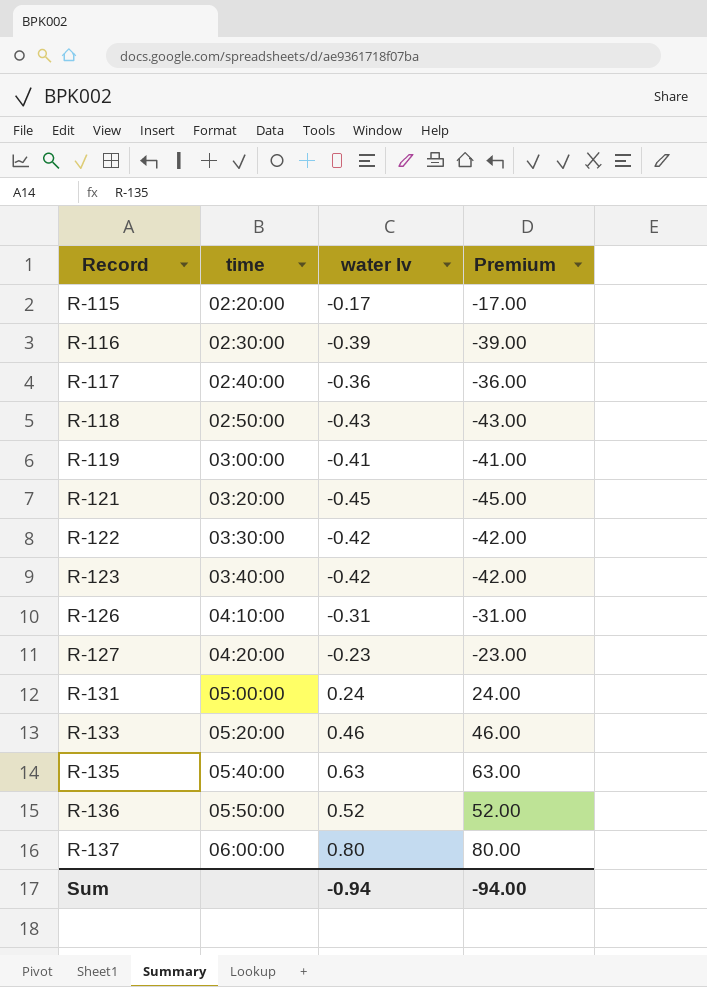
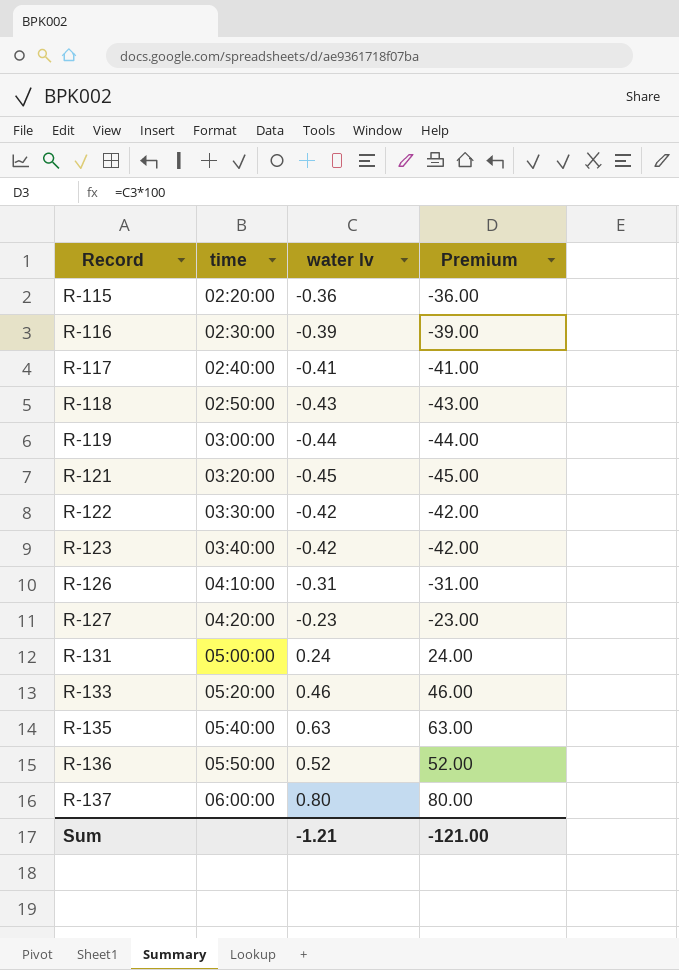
R-115 | water lv: -0.17 -> -0.36
R-115 | Premium: -17.00 -> -36.00
R-117 | water lv: -0.36 -> -0.41
R-117 | Premium: -36.00 -> -41.00
R-119 | water lv: -0.41 -> -0.44
R-119 | Premium: -41.00 -> -44.00
Sum | water lv: -0.94 -> -1.21
Sum | Premium: -94.00 -> -121.00

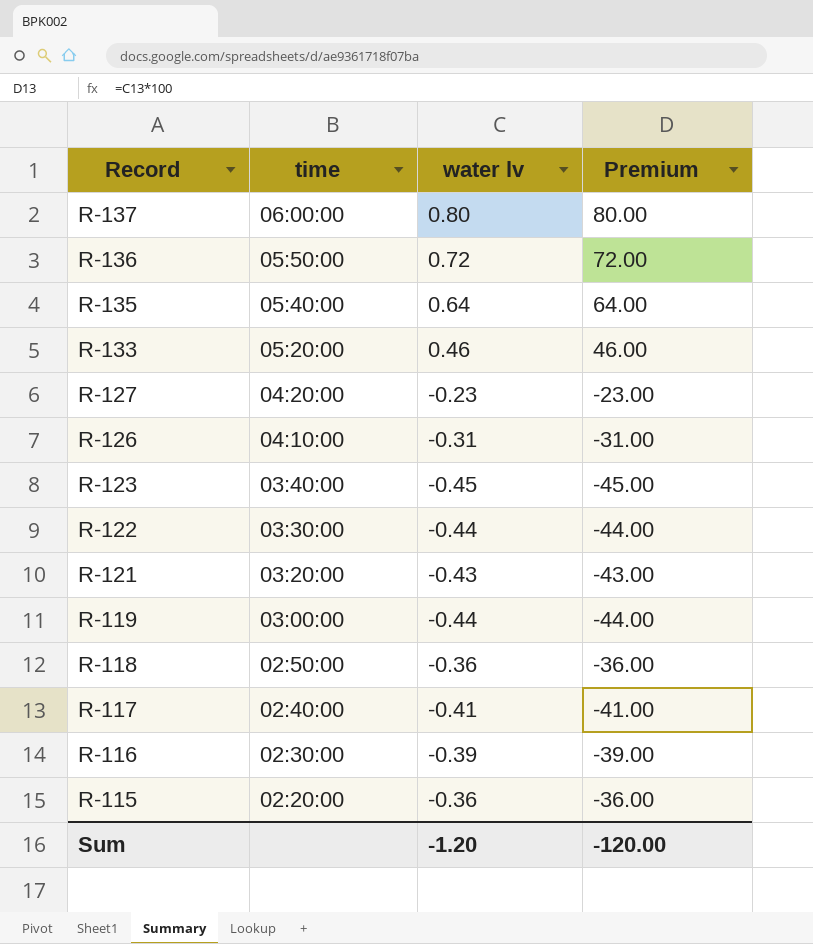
row order: Record ascending -> Record descending
row R-131: 05:00:00 | 0.24 | 24.00 -> none
R-136 | water lv: 0.52 -> 0.72
R-136 | Premium: 52.00 -> 72.00
R-135 | water lv: 0.63 -> 0.64
R-135 | Premium: 63.00 -> 64.00
R-123 | water lv: -0.42 -> -0.45
R-123 | Premium: -42.00 -> -45.00
R-122 | water lv: -0.42 -> -0.44
R-122 | Premium: -42.00 -> -44.00
R-121 | water lv: -0.45 -> -0.43
R-121 | Premium: -45.00 -> -43.00
R-118 | water lv: -0.43 -> -0.36
R-118 | Premium: -43.00 -> -36.00
Sum | water lv: -1.21 -> -1.20
Sum | Premium: -121.00 -> -120.00

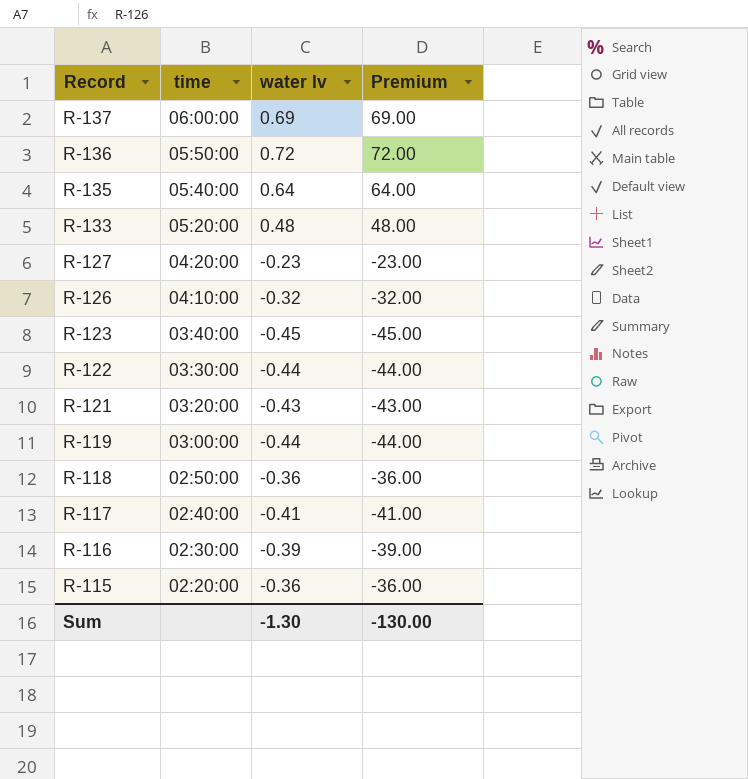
R-137 | water lv: 0.80 -> 0.69
R-137 | Premium: 80.00 -> 69.00
R-133 | water lv: 0.46 -> 0.48
R-133 | Premium: 46.00 -> 48.00
R-126 | water lv: -0.31 -> -0.32
R-126 | Premium: -31.00 -> -32.00
Sum | water lv: -1.20 -> -1.30
Sum | Premium: -120.00 -> -130.00

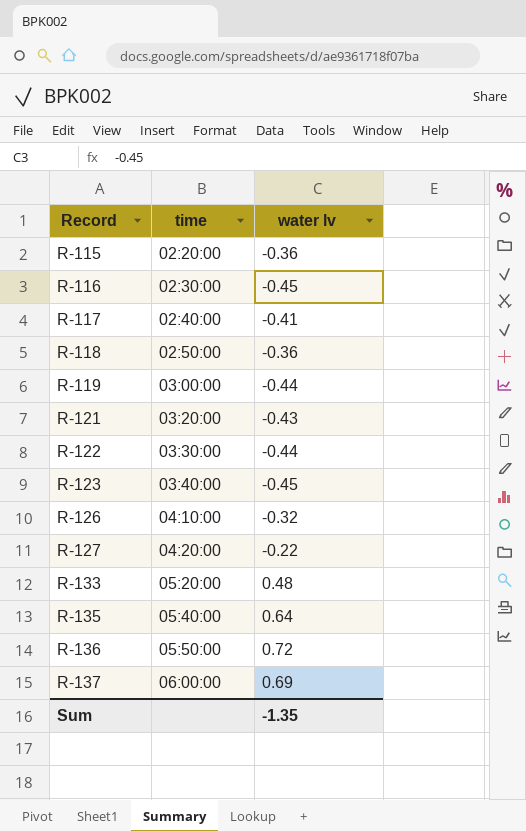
row order: Record descending -> Record ascending
column Premium | formula: [water lv] * 100 -> none
R-116 | water lv: -0.39 -> -0.45
R-127 | water lv: -0.23 -> -0.22
Sum | water lv: -1.30 -> -1.35

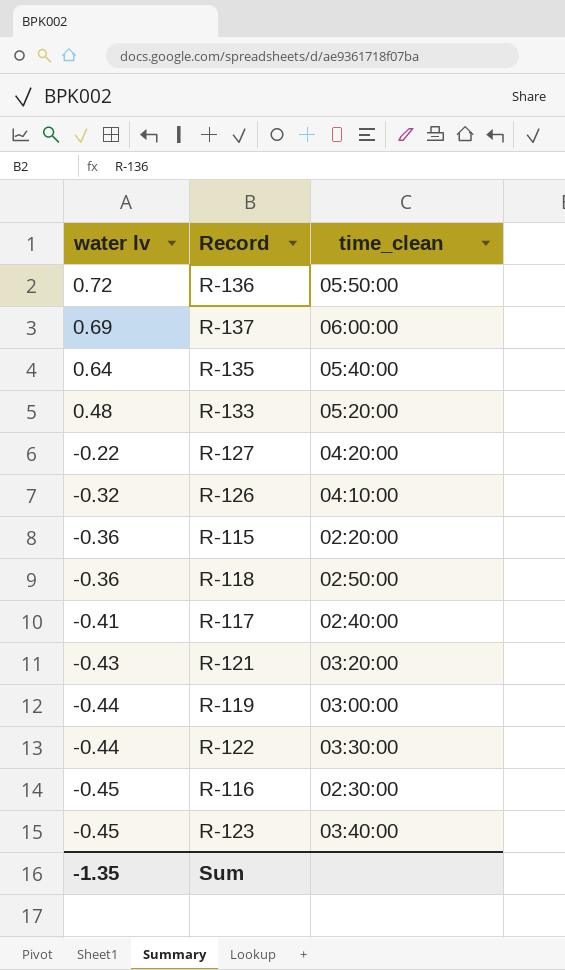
row order: Record ascending -> water lv descending
column water lv | position: 3 -> 1
column name: time -> time_clean

